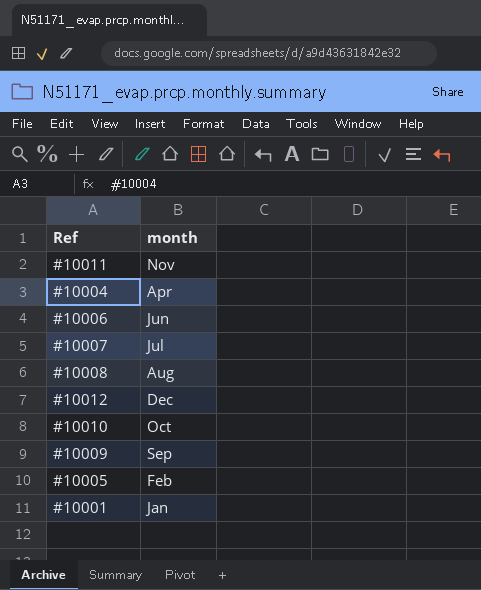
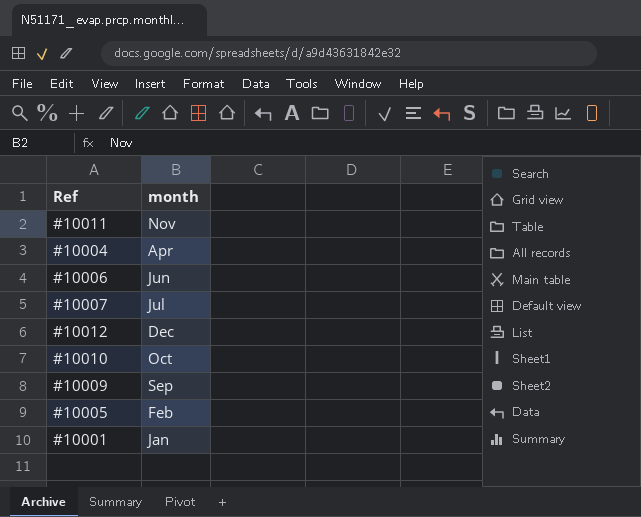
row #10008: Aug -> none

